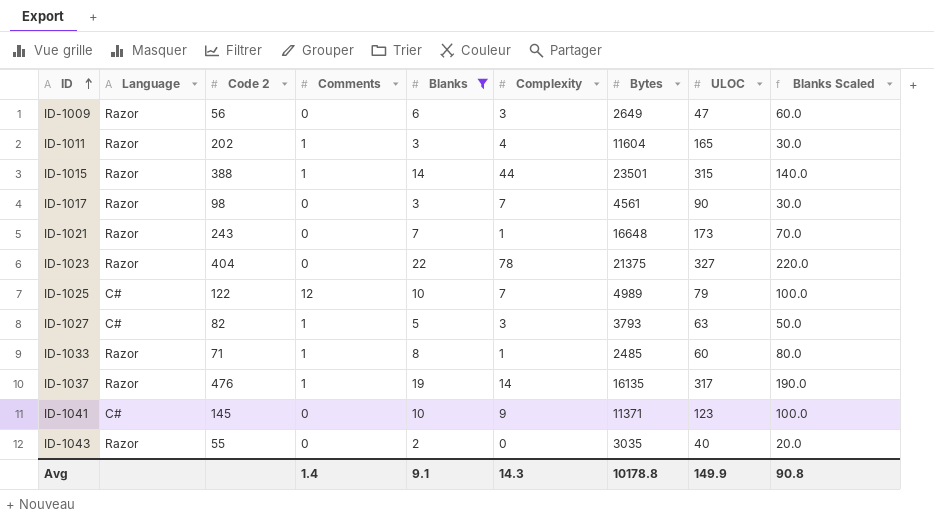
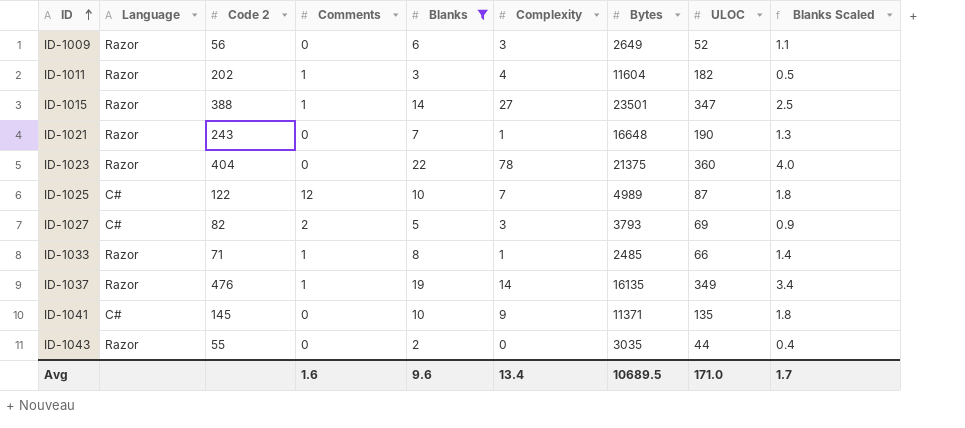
column Blanks Scaled | formula: [Blanks] * 10 -> [Blanks] * 0.18
row ID-1017: Razor | 98 | 0 | 3 | 7 | 4561 | 90 | 30.0 -> none
ID-1009 | ULOC: 47 -> 52
ID-1011 | ULOC: 165 -> 182
ID-1015 | Complexity: 44 -> 27
ID-1015 | ULOC: 315 -> 347
ID-1021 | ULOC: 173 -> 190
ID-1023 | ULOC: 327 -> 360
ID-1025 | ULOC: 79 -> 87
ID-1027 | Comments: 1 -> 2
ID-1027 | ULOC: 63 -> 69
ID-1033 | ULOC: 60 -> 66
ID-1037 | ULOC: 317 -> 349
ID-1041 | ULOC: 123 -> 135
ID-1043 | ULOC: 40 -> 44
Avg | Comments: 1.4 -> 1.6
Avg | Blanks: 9.1 -> 9.6
Avg | Complexity: 14.3 -> 13.4
Avg | Bytes: 10178.8 -> 10689.5
Avg | ULOC: 149.9 -> 171.0
Avg | Blanks Scaled: 90.8 -> 1.7

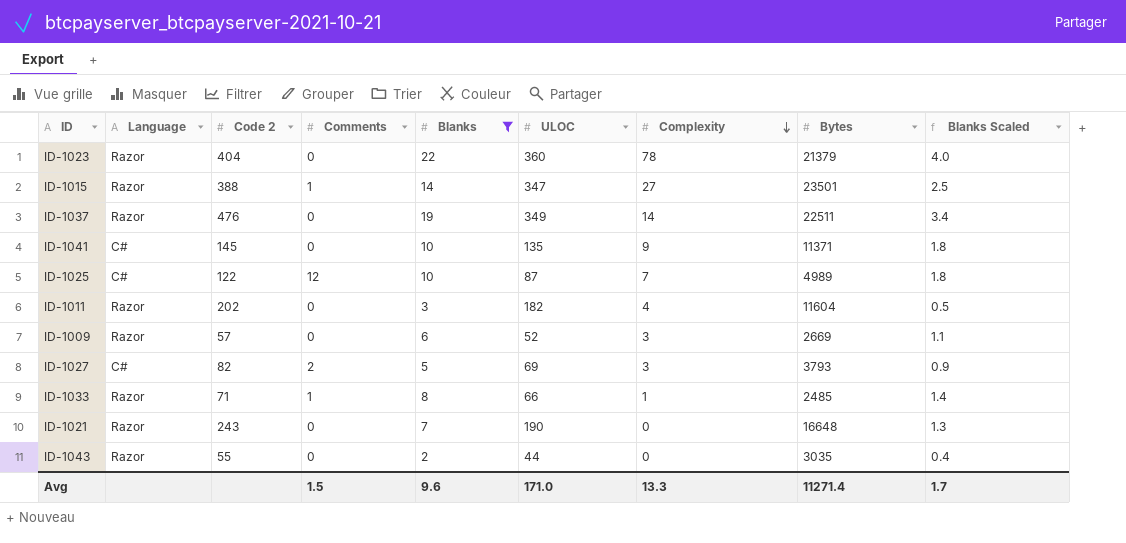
row order: ID ascending -> Complexity descending
column ULOC | position: 8 -> 6
ID-1023 | Bytes: 21375 -> 21379
ID-1037 | Comments: 1 -> 0
ID-1037 | Bytes: 16135 -> 22511
ID-1011 | Comments: 1 -> 0
ID-1009 | Code 2: 56 -> 57
ID-1009 | Bytes: 2649 -> 2669
ID-1021 | Complexity: 1 -> 0
Avg | Comments: 1.6 -> 1.5
Avg | Complexity: 13.4 -> 13.3
Avg | Bytes: 10689.5 -> 11271.4

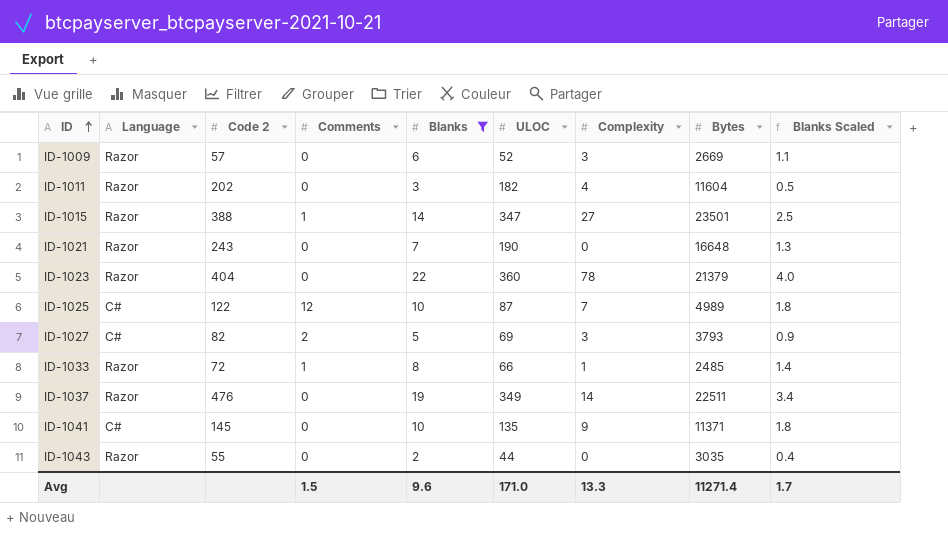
row order: Complexity descending -> ID ascending
ID-1033 | Code 2: 71 -> 72

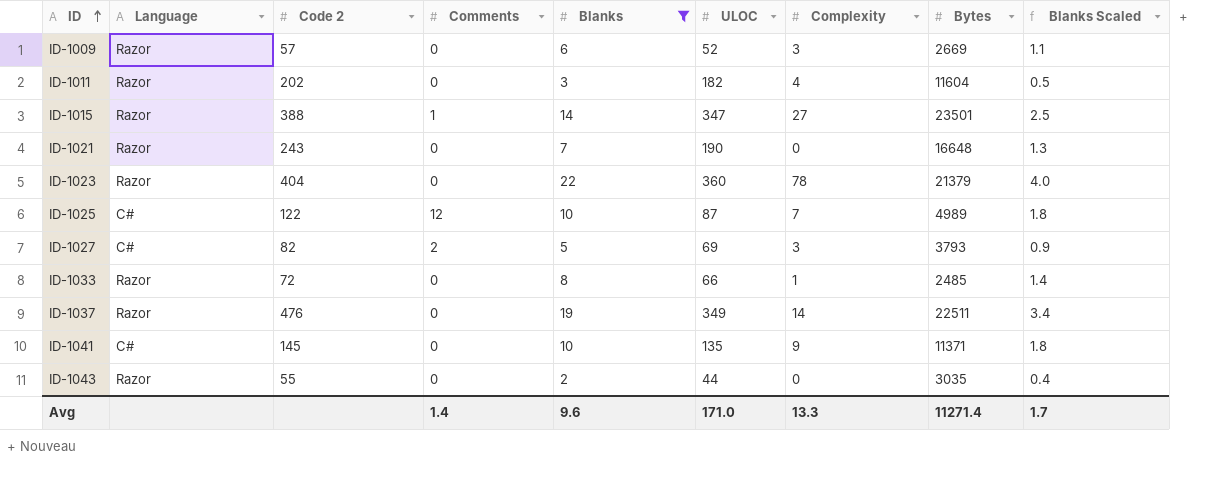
ID-1033 | Comments: 1 -> 0
Avg | Comments: 1.5 -> 1.4

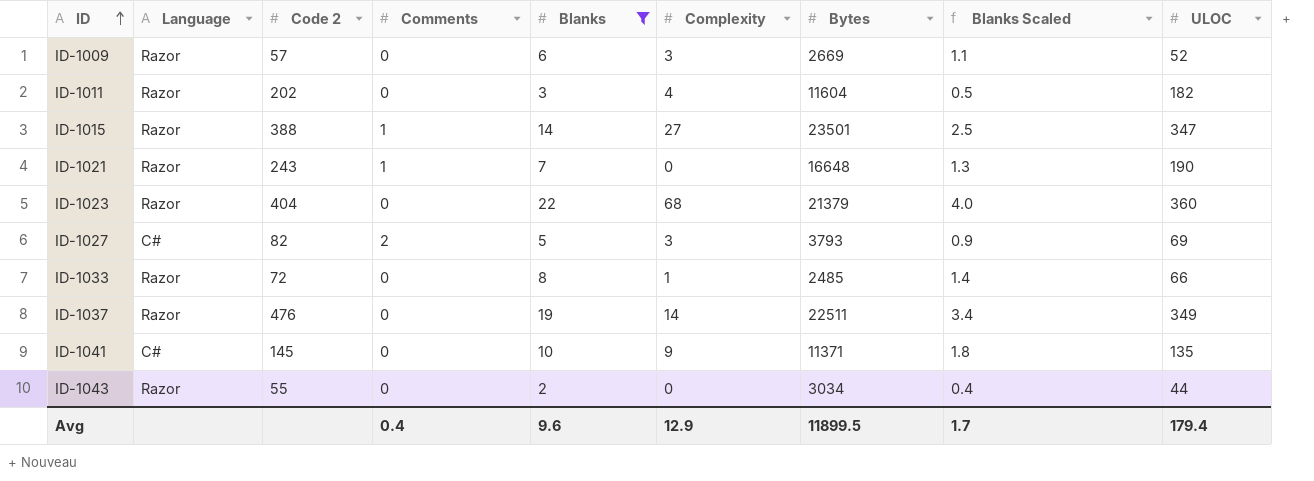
column ULOC | position: 6 -> 9
row ID-1025: C# | 122 | 12 | 10 | 87 | 7 | 4989 | 1.8 -> none
ID-1021 | Comments: 0 -> 1
ID-1023 | Complexity: 78 -> 68
ID-1043 | Bytes: 3035 -> 3034
Avg | Comments: 1.4 -> 0.4
Avg | Complexity: 13.3 -> 12.9
Avg | Bytes: 11271.4 -> 11899.5
Avg | ULOC: 171.0 -> 179.4

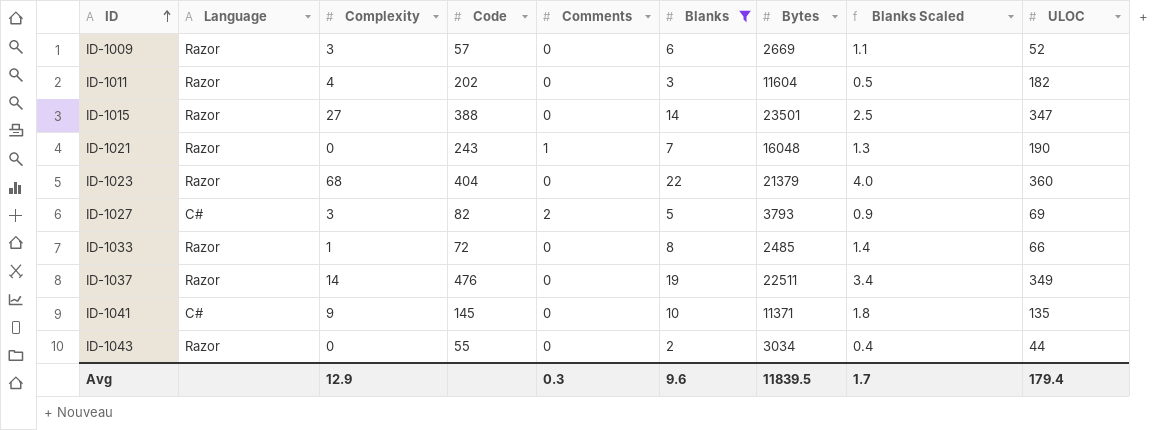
column Complexity | position: 6 -> 3
column name: Code 2 -> Code
ID-1015 | Comments: 1 -> 0
ID-1021 | Bytes: 16648 -> 16048
Avg | Comments: 0.4 -> 0.3
Avg | Bytes: 11899.5 -> 11839.5

